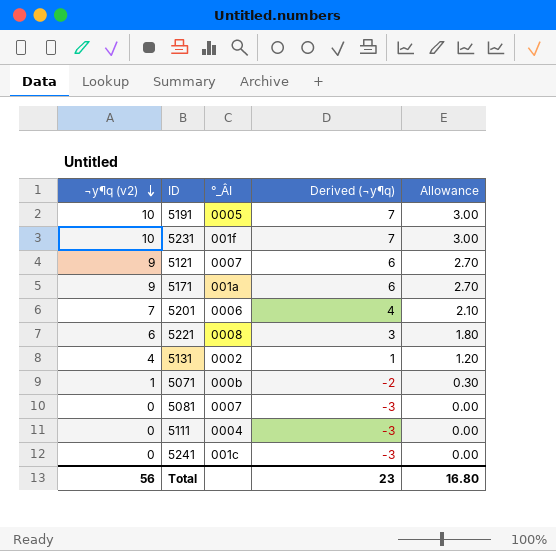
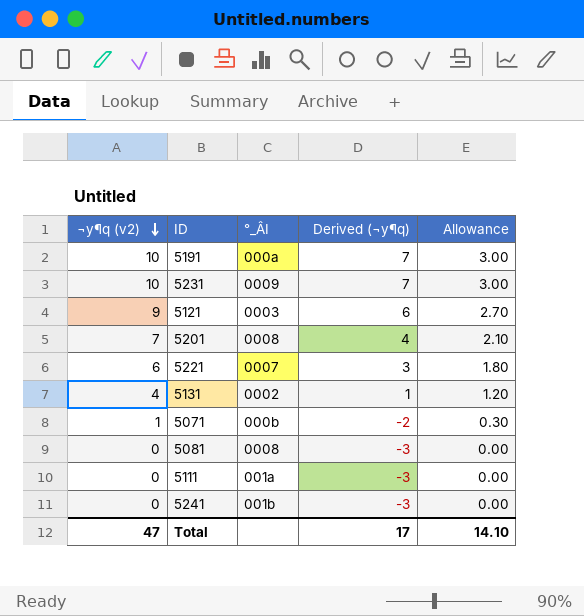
row 5171: 9 | 001a | 6 | 2.70 -> none
5191 | °_ÂI: 0005 -> 000a
5231 | °_ÂI: 001f -> 0009
5121 | °_ÂI: 0007 -> 0003
5201 | °_ÂI: 0006 -> 0008
5221 | °_ÂI: 0008 -> 0007
5081 | °_ÂI: 0007 -> 0008
5111 | °_ÂI: 0004 -> 001a
5241 | °_ÂI: 001c -> 001b
Total | ¬y¶q (v2): 56 -> 47
Total | Derived (¬y¶q): 23 -> 17
Total | Allowance: 16.80 -> 14.10

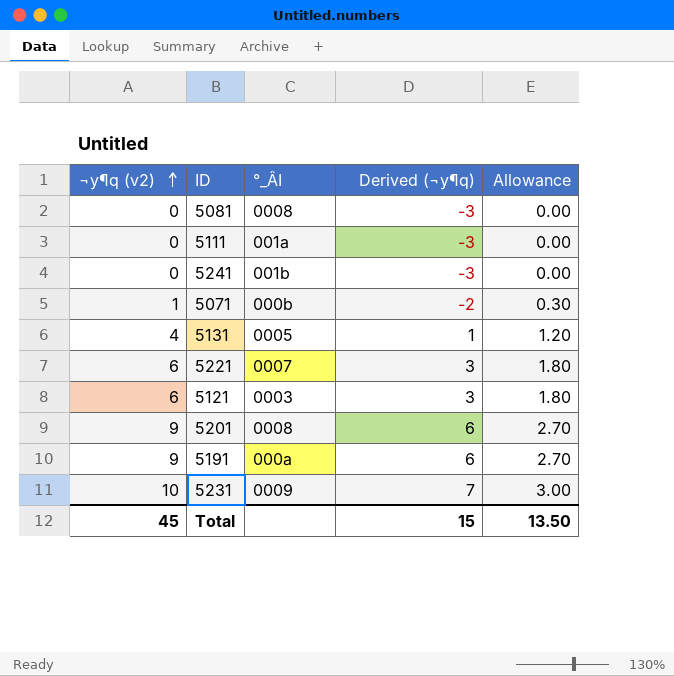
row order: ¬y¶q (v2) descending -> ¬y¶q (v2) ascending
5131 | °_ÂI: 0002 -> 0005
5121 | ¬y¶q (v2): 9 -> 6
5121 | Derived (¬y¶q): 6 -> 3
5121 | Allowance: 2.70 -> 1.80
5201 | ¬y¶q (v2): 7 -> 9
5201 | Derived (¬y¶q): 4 -> 6
5201 | Allowance: 2.10 -> 2.70
5191 | ¬y¶q (v2): 10 -> 9
5191 | Derived (¬y¶q): 7 -> 6
5191 | Allowance: 3.00 -> 2.70
Total | ¬y¶q (v2): 47 -> 45
Total | Derived (¬y¶q): 17 -> 15
Total | Allowance: 14.10 -> 13.50

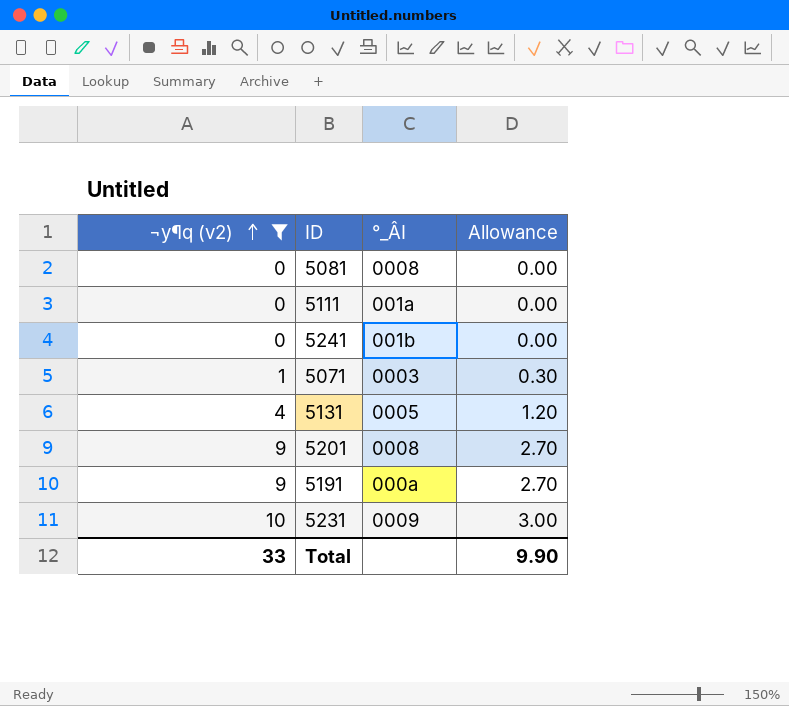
filter: none -> ¬y¶q (v2) != 6
column Derived (¬y¶q) | formula: [¬y¶q (v2)] - 3 -> none
5071 | °_ÂI: 000b -> 0003
Total | ¬y¶q (v2): 45 -> 33
Total | Allowance: 13.50 -> 9.90

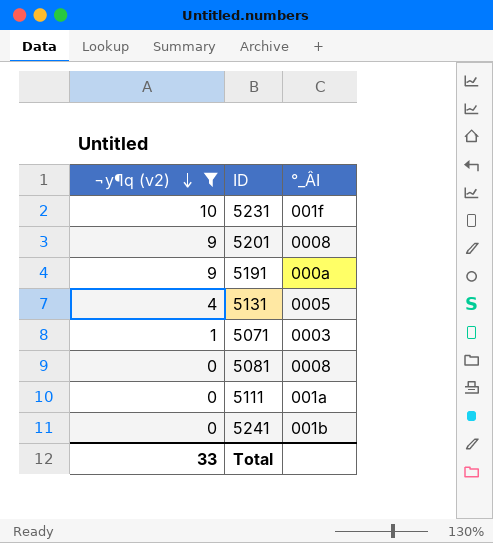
row order: ¬y¶q (v2) ascending -> ¬y¶q (v2) descending
column Allowance | formula: [¬y¶q (v2)] * 0.3 -> none
5231 | °_ÂI: 0009 -> 001f

